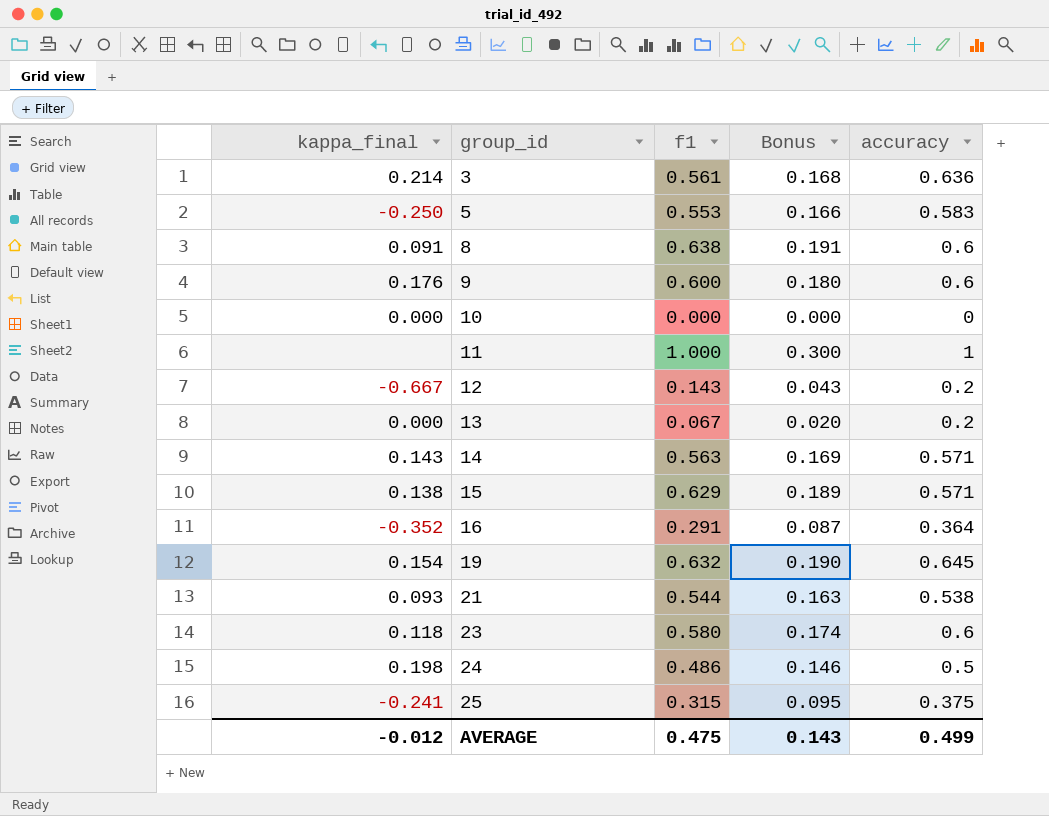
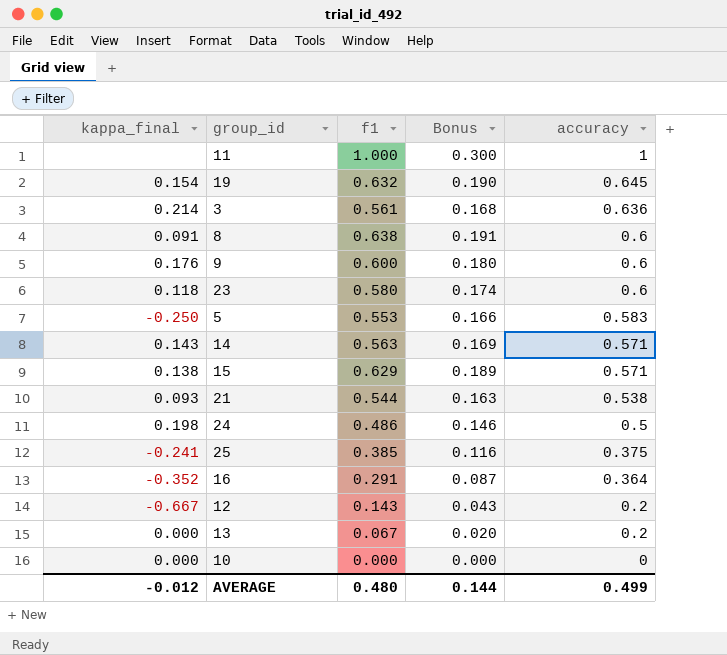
row order: group_id ascending -> accuracy descending
25 | f1: 0.315 -> 0.385
25 | Bonus: 0.095 -> 0.116
AVERAGE | f1: 0.475 -> 0.480
AVERAGE | Bonus: 0.143 -> 0.144

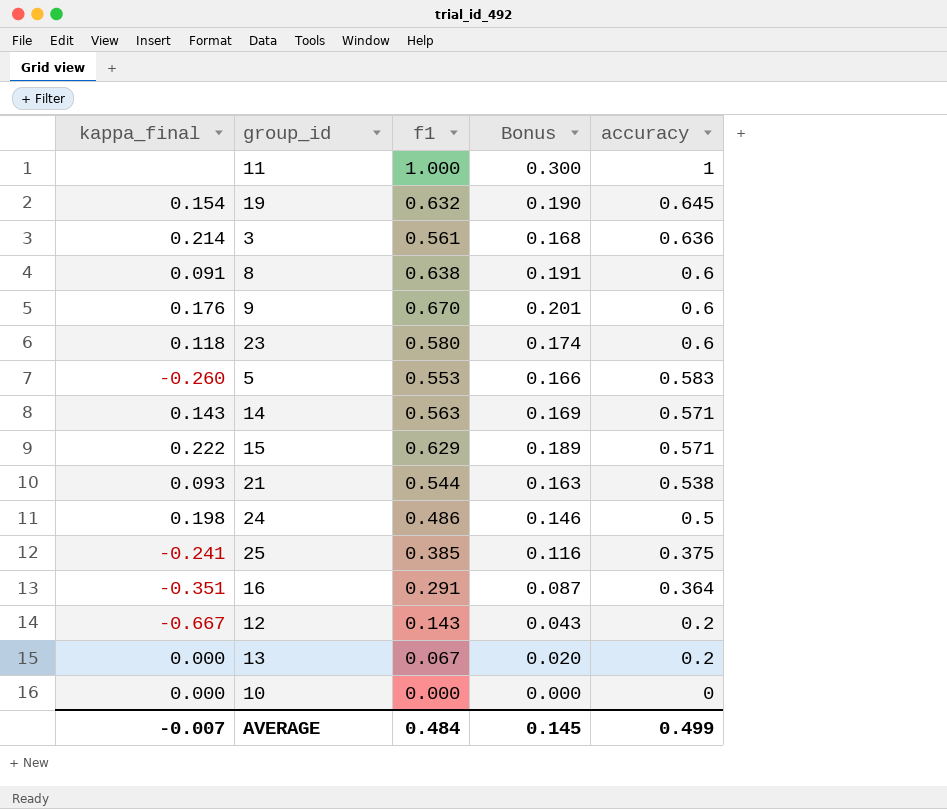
9 | f1: 0.600 -> 0.670
9 | Bonus: 0.180 -> 0.201
5 | kappa_final: -0.250 -> -0.260
15 | kappa_final: 0.138 -> 0.222
16 | kappa_final: -0.352 -> -0.351
AVERAGE | kappa_final: -0.012 -> -0.007
AVERAGE | f1: 0.480 -> 0.484
AVERAGE | Bonus: 0.144 -> 0.145

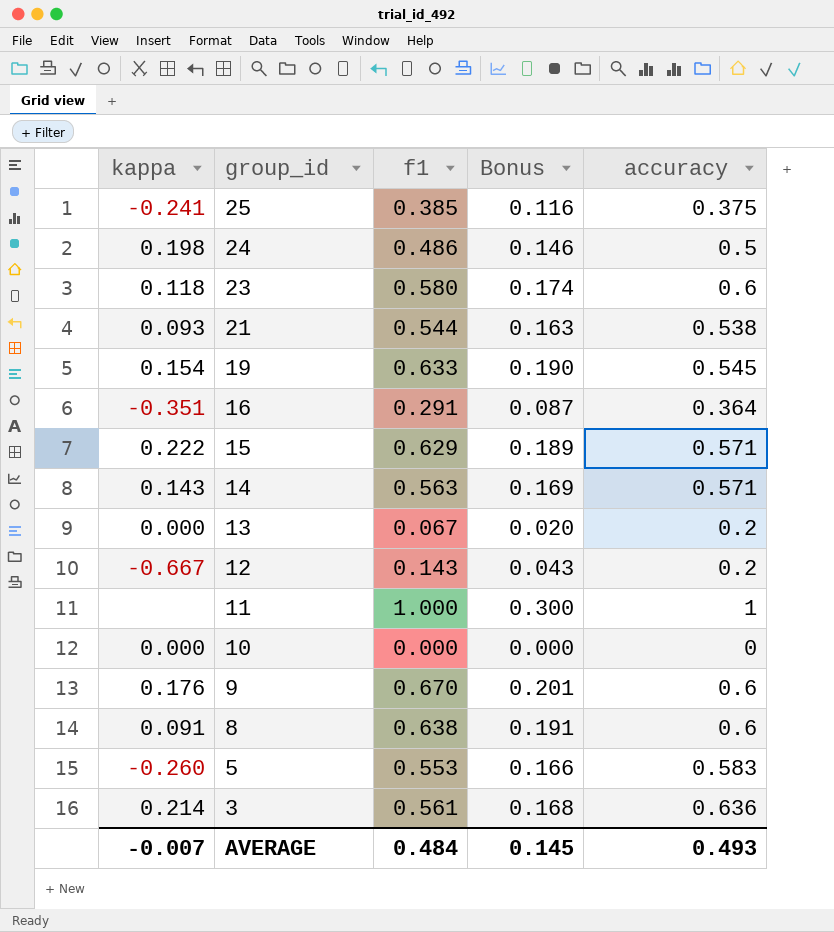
row order: accuracy descending -> group_id descending
column name: kappa_final -> kappa
19 | f1: 0.632 -> 0.633
19 | accuracy: 0.645 -> 0.545
AVERAGE | accuracy: 0.499 -> 0.493

